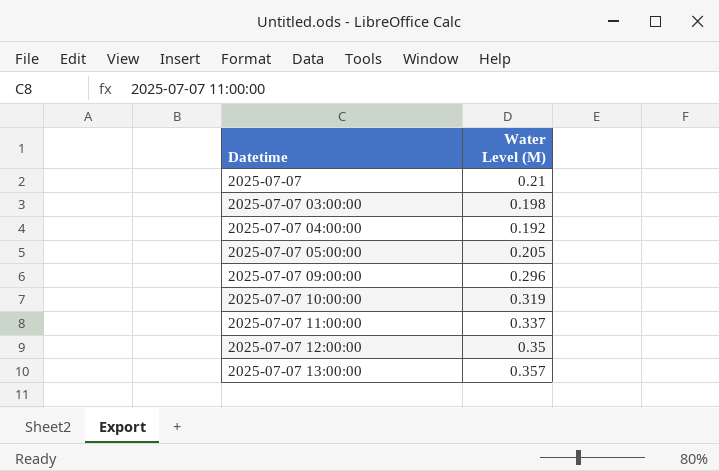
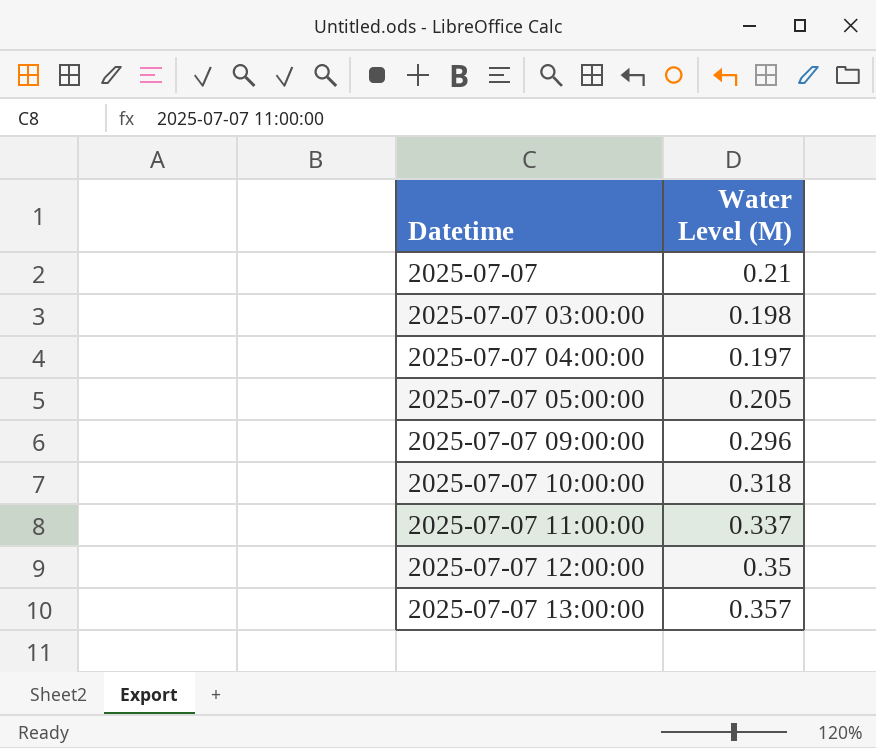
2025-07-07 04:00:00 | Water Level (M): 0.192 -> 0.197
2025-07-07 10:00:00 | Water Level (M): 0.319 -> 0.318

